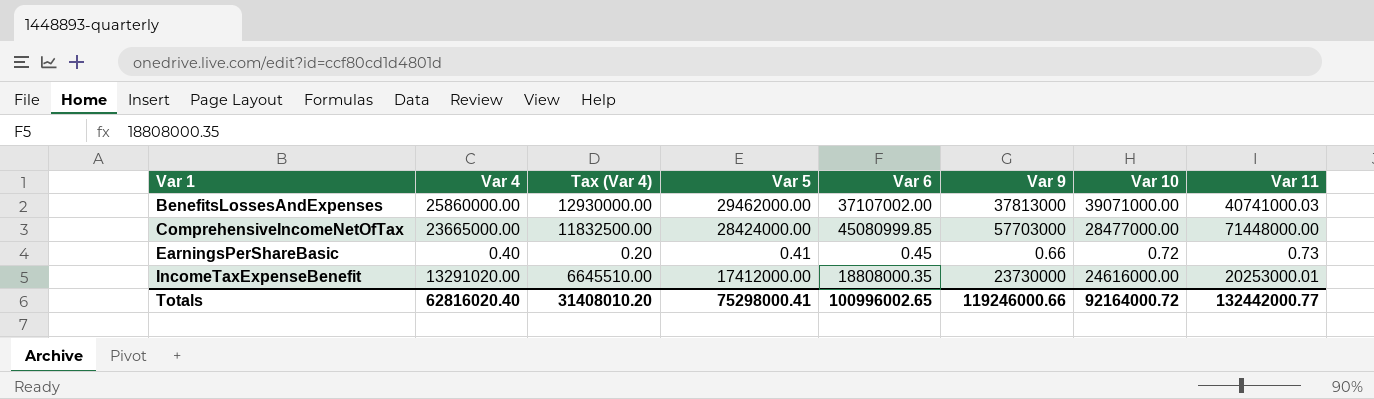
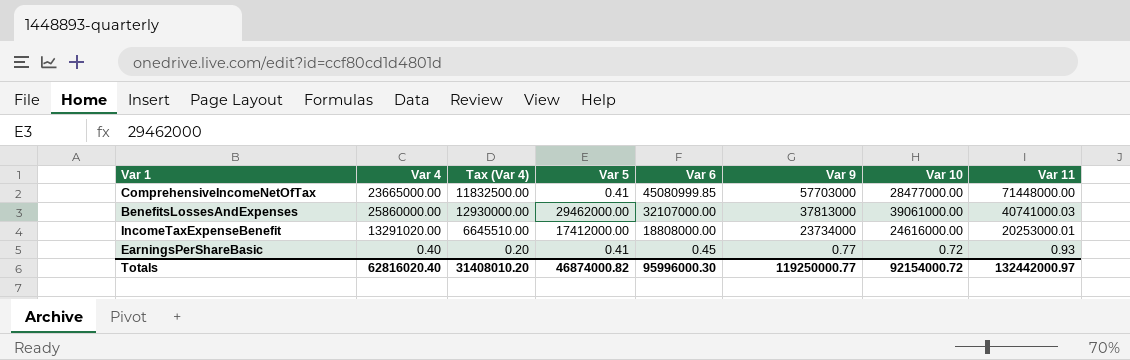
row order: Var 1 ascending -> Var 6 descending
ComprehensiveIncomeNetOfTax | Var 5: 28424000.00 -> 0.41
BenefitsLossesAndExpenses | Var 6: 37107002.00 -> 32107000.00
BenefitsLossesAndExpenses | Var 10: 39071000.00 -> 39061000.00
IncomeTaxExpenseBenefit | Var 6: 18808000.35 -> 18808000.00
IncomeTaxExpenseBenefit | Var 9: 23730000 -> 23734000
EarningsPerShareBasic | Var 9: 0.66 -> 0.77
EarningsPerShareBasic | Var 11: 0.73 -> 0.93
Totals | Var 5: 75298000.41 -> 46874000.82
Totals | Var 6: 100996002.65 -> 95996000.30
Totals | Var 9: 119246000.66 -> 119250000.77
Totals | Var 10: 92164000.72 -> 92154000.72
Totals | Var 11: 132442000.77 -> 132442000.97

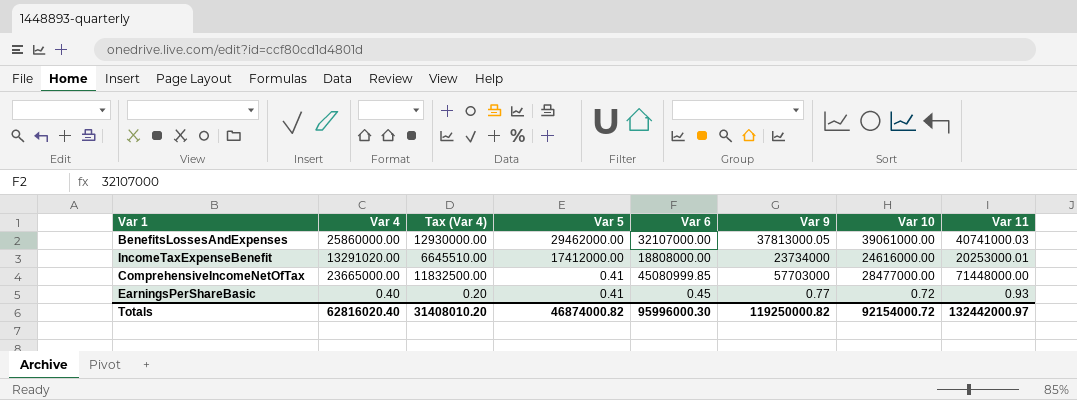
row order: Var 6 descending -> Var 5 descending
BenefitsLossesAndExpenses | Var 9: 37813000 -> 37813000.05
Totals | Var 9: 119250000.77 -> 119250000.82

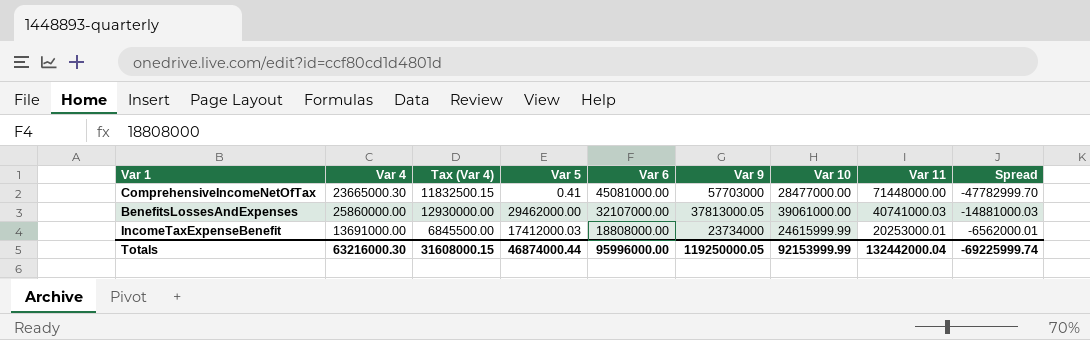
row order: Var 5 descending -> Var 6 descending
column Spread | formula: none -> [Var 4] - [Var 11]
row EarningsPerShareBasic: 0.40 | 0.20 | 0.41 | 0.45 | 0.77 | 0.72 | 0.93 -> none
ComprehensiveIncomeNetOfTax | Var 4: 23665000.00 -> 23665000.30
ComprehensiveIncomeNetOfTax | Tax (Var 4): 11832500.00 -> 11832500.15
ComprehensiveIncomeNetOfTax | Var 6: 45080999.85 -> 45081000.00
IncomeTaxExpenseBenefit | Var 4: 13291020.00 -> 13691000.00
IncomeTaxExpenseBenefit | Tax (Var 4): 6645510.00 -> 6845500.00
IncomeTaxExpenseBenefit | Var 5: 17412000.00 -> 17412000.03
IncomeTaxExpenseBenefit | Var 10: 24616000.00 -> 24615999.99
Totals | Var 4: 62816020.40 -> 63216000.30
Totals | Tax (Var 4): 31408010.20 -> 31608000.15
Totals | Var 5: 46874000.82 -> 46874000.44
Totals | Var 6: 95996000.30 -> 95996000.00
Totals | Var 9: 119250000.82 -> 119250000.05
Totals | Var 10: 92154000.72 -> 92153999.99
Totals | Var 11: 132442000.97 -> 132442000.04

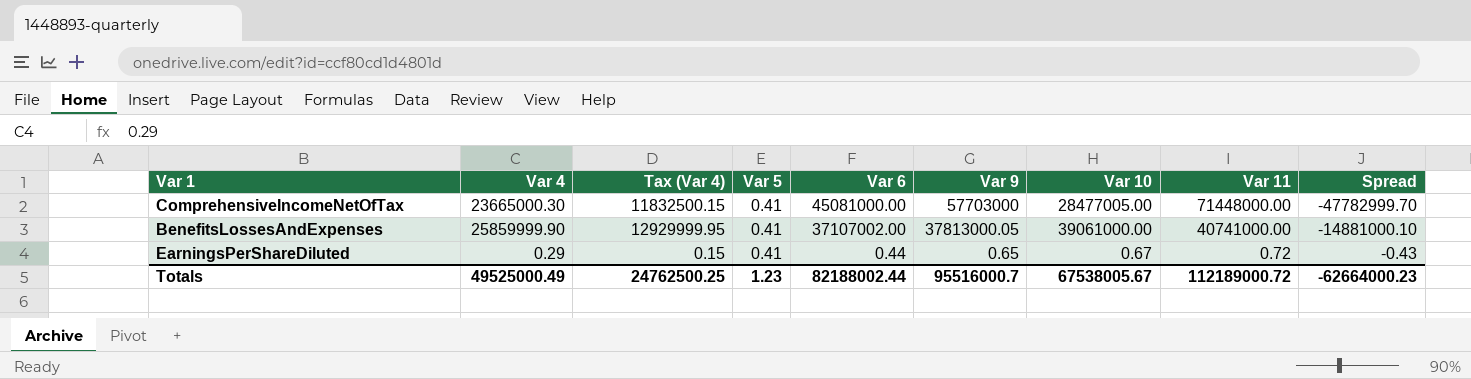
row IncomeTaxExpenseBenefit: 13691000.00 | 6845500.00 | 17412000.03 | 18808000.00 | 23734000 | 24615999.99 | 20253000.01 | -6562000.01 -> none
ComprehensiveIncomeNetOfTax | Var 10: 28477000.00 -> 28477005.00
BenefitsLossesAndExpenses | Var 4: 25860000.00 -> 25859999.90
BenefitsLossesAndExpenses | Tax (Var 4): 12930000.00 -> 12929999.95
BenefitsLossesAndExpenses | Var 5: 29462000.00 -> 0.41
BenefitsLossesAndExpenses | Var 6: 32107000.00 -> 37107002.00
BenefitsLossesAndExpenses | Var 11: 40741000.03 -> 40741000.00
BenefitsLossesAndExpenses | Spread: -14881000.03 -> -14881000.10
row EarningsPerShareDiluted: none -> 0.29 | 0.15 | 0.41 | 0.44 | 0.65 | 0.67 | 0.72 | -0.43
Totals | Var 4: 63216000.30 -> 49525000.49
Totals | Tax (Var 4): 31608000.15 -> 24762500.25
Totals | Var 5: 46874000.44 -> 1.23
Totals | Var 6: 95996000.00 -> 82188002.44
Totals | Var 9: 119250000.05 -> 95516000.7
Totals | Var 10: 92153999.99 -> 67538005.67
Totals | Var 11: 132442000.04 -> 112189000.72
Totals | Spread: -69225999.74 -> -62664000.23

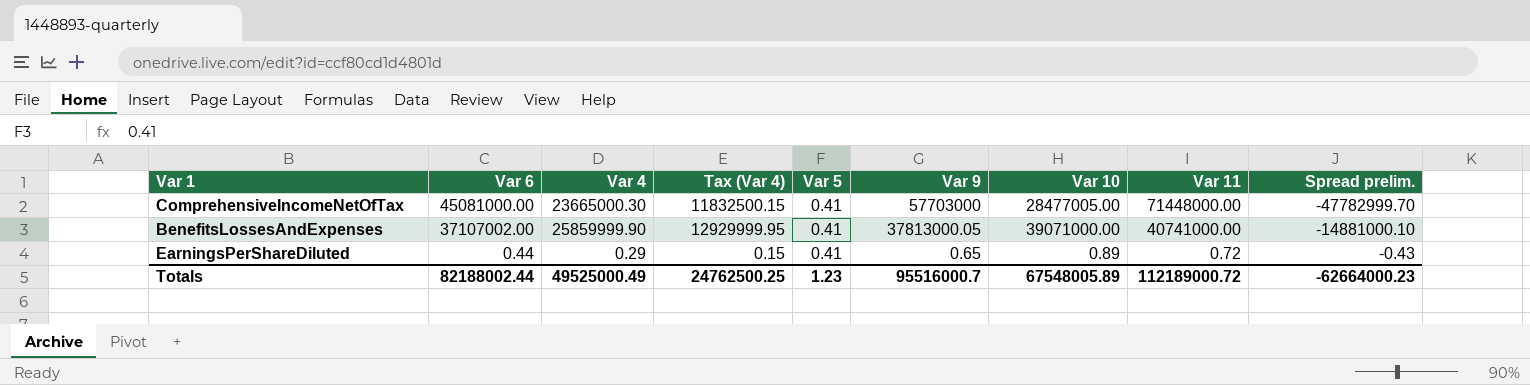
column Var 6 | position: 5 -> 2
column name: Spread -> Spread prelim.
BenefitsLossesAndExpenses | Var 10: 39061000.00 -> 39071000.00
EarningsPerShareDiluted | Var 10: 0.67 -> 0.89
Totals | Var 10: 67538005.67 -> 67548005.89

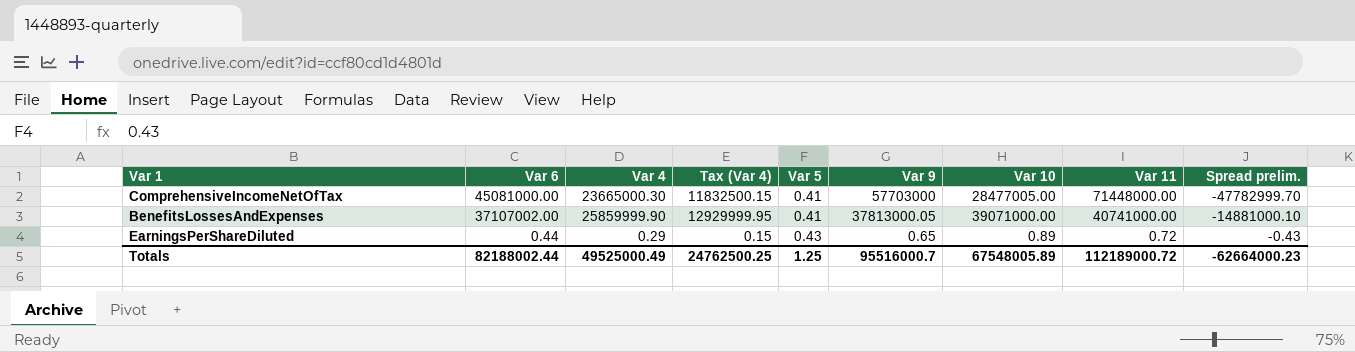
EarningsPerShareDiluted | Var 5: 0.41 -> 0.43
Totals | Var 5: 1.23 -> 1.25

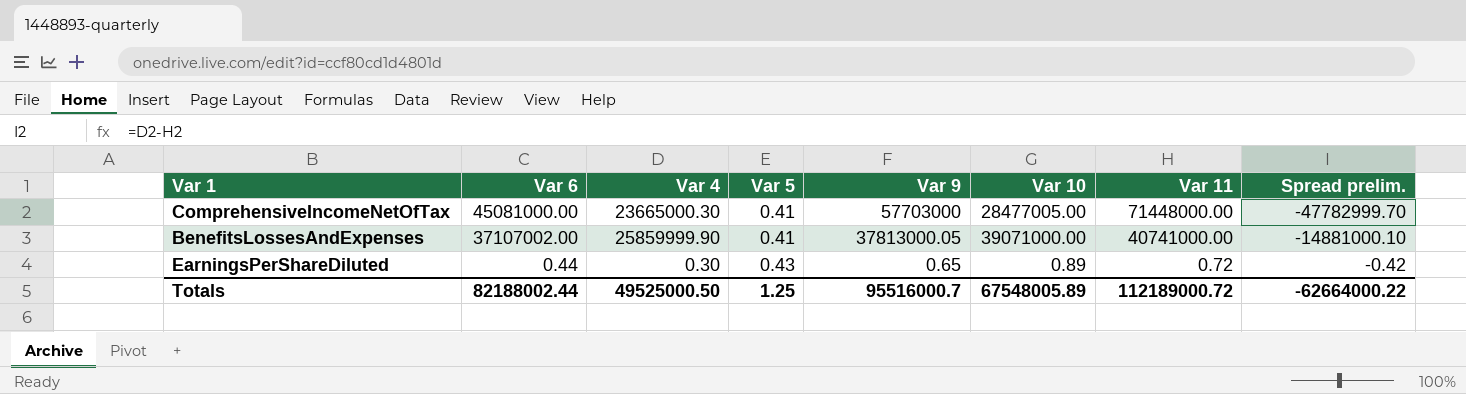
column Tax (Var 4) | formula: [Var 4] * 0.5 -> none
EarningsPerShareDiluted | Var 4: 0.29 -> 0.30
EarningsPerShareDiluted | Spread prelim.: -0.43 -> -0.42
Totals | Var 4: 49525000.49 -> 49525000.50
Totals | Spread prelim.: -62664000.23 -> -62664000.22

